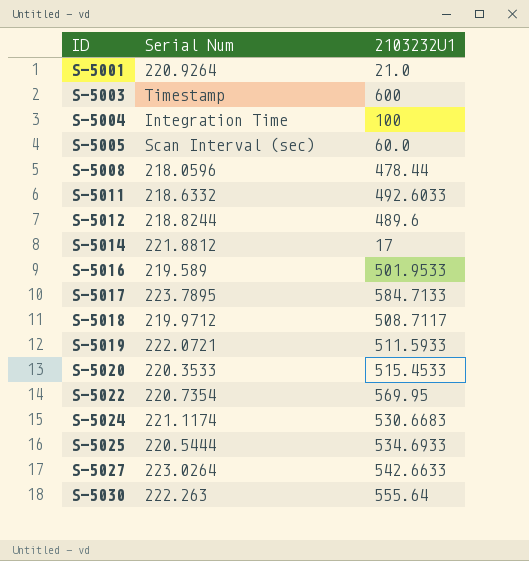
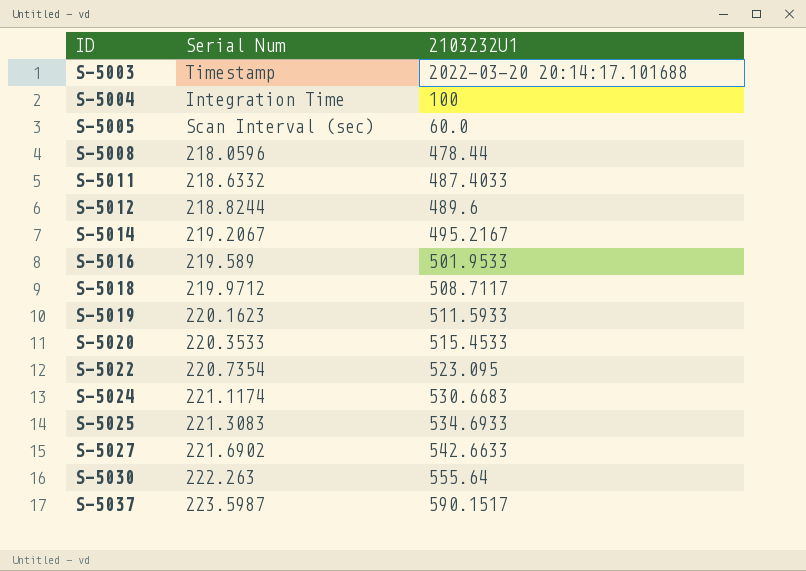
row S-5001: 220.9264 | 21.0 -> none
row S-5017: 223.7895 | 584.7133 -> none
S-5003 | 2103232U1: 600 -> 2022-03-20 20:14:17.101688
S-5011 | 2103232U1: 492.6033 -> 487.4033
S-5014 | Serial Num: 221.8812 -> 219.2067
S-5014 | 2103232U1: 17 -> 495.2167
S-5019 | Serial Num: 222.0721 -> 220.1623
S-5022 | 2103232U1: 569.95 -> 523.095
S-5025 | Serial Num: 220.5444 -> 221.3083
S-5027 | Serial Num: 223.0264 -> 221.6902
row S-5037: none -> 223.5987 | 590.1517

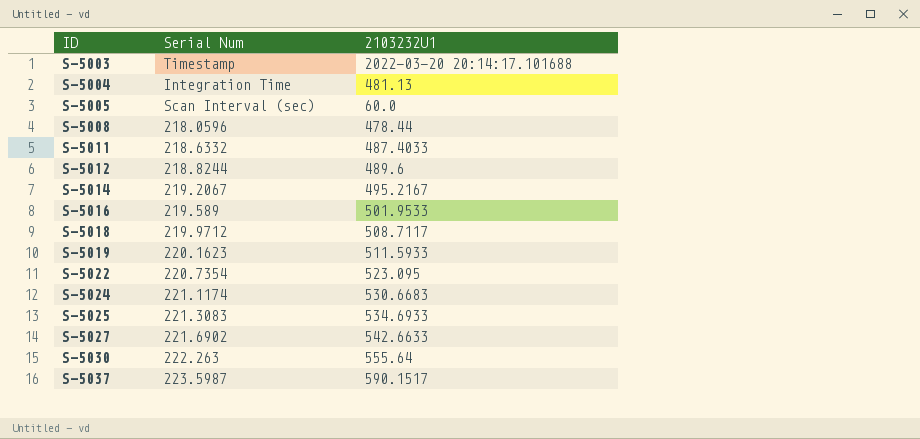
row S-5020: 220.3533 | 515.4533 -> none
S-5004 | 2103232U1: 100 -> 481.13

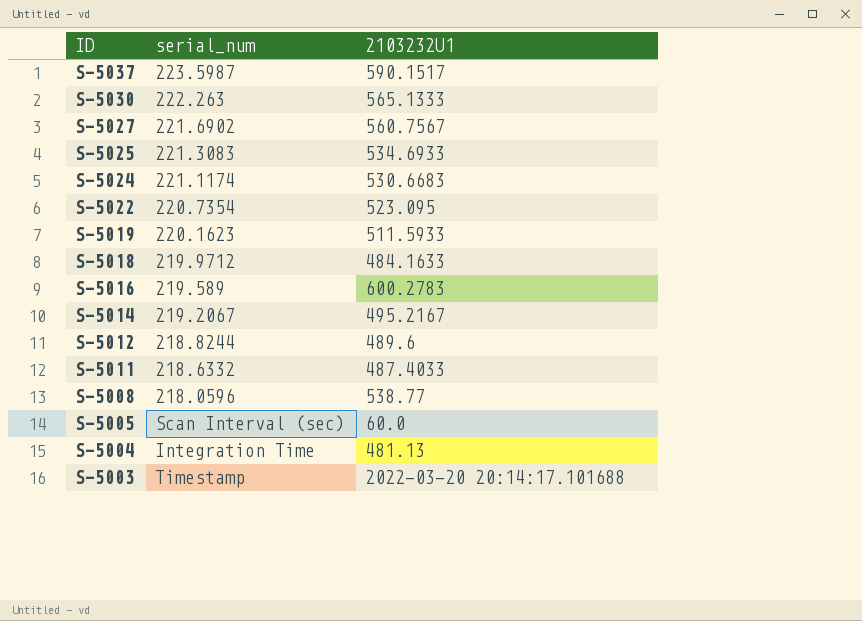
row order: ID ascending -> ID descending
column name: Serial Num -> serial_num
S-5030 | 2103232U1: 555.64 -> 565.1333
S-5027 | 2103232U1: 542.6633 -> 560.7567
S-5018 | 2103232U1: 508.7117 -> 484.1633
S-5016 | 2103232U1: 501.9533 -> 600.2783
S-5008 | 2103232U1: 478.44 -> 538.77

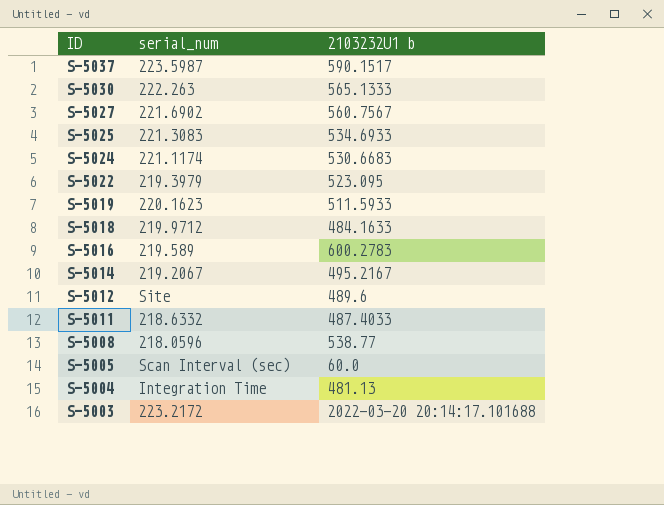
column name: 2103232U1 -> 2103232U1 b
S-5022 | serial_num: 220.7354 -> 219.3979
S-5012 | serial_num: 218.8244 -> Site
S-5003 | serial_num: Timestamp -> 223.2172

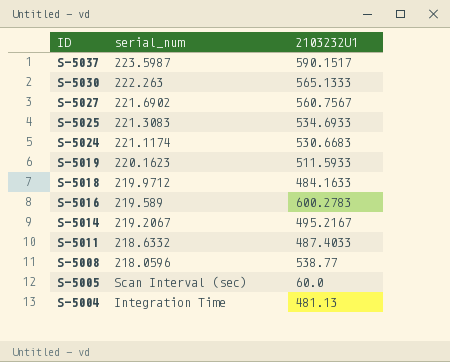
column name: 2103232U1 b -> 2103232U1
row S-5022: 219.3979 | 523.095 -> none
row S-5012: Site | 489.6 -> none
row S-5003: 223.2172 | 2022-03-20 20:14:17.101688 -> none

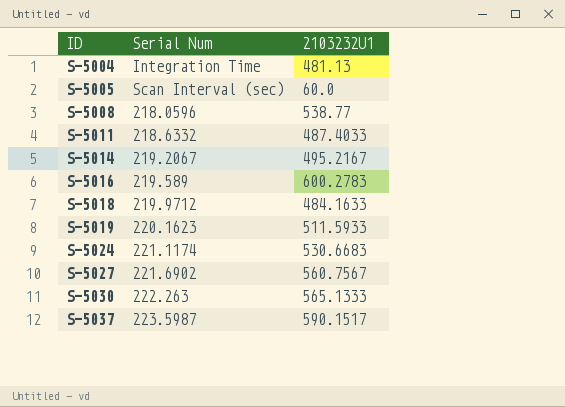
row order: ID descending -> ID ascending
column name: serial_num -> Serial Num
row S-5025: 221.3083 | 534.6933 -> none

